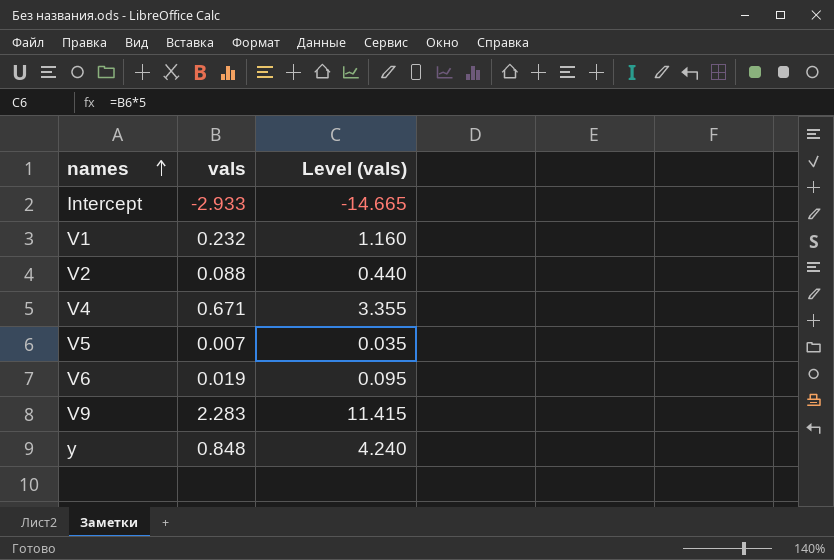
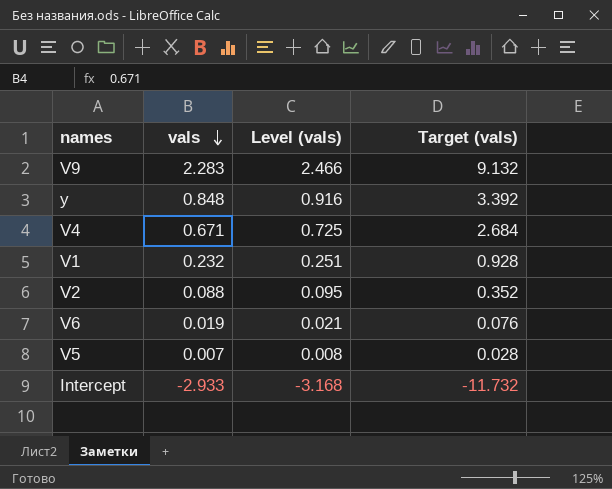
row order: names ascending -> vals descending
column Level (vals) | formula: [vals] * 5 -> [vals] * 1.08
column Target (vals) | formula: none -> [vals] * 4

